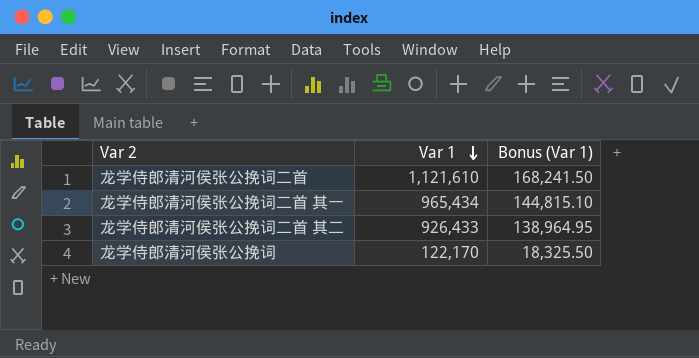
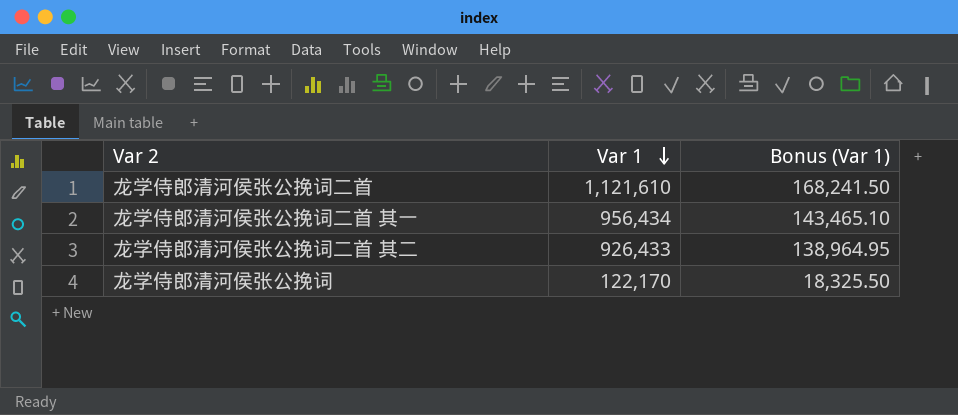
龙学侍郎清河侯张公挽词二首 其一 | Var 1: 965,434 -> 956,434
龙学侍郎清河侯张公挽词二首 其一 | Bonus (Var 1): 144,815.10 -> 143,465.10

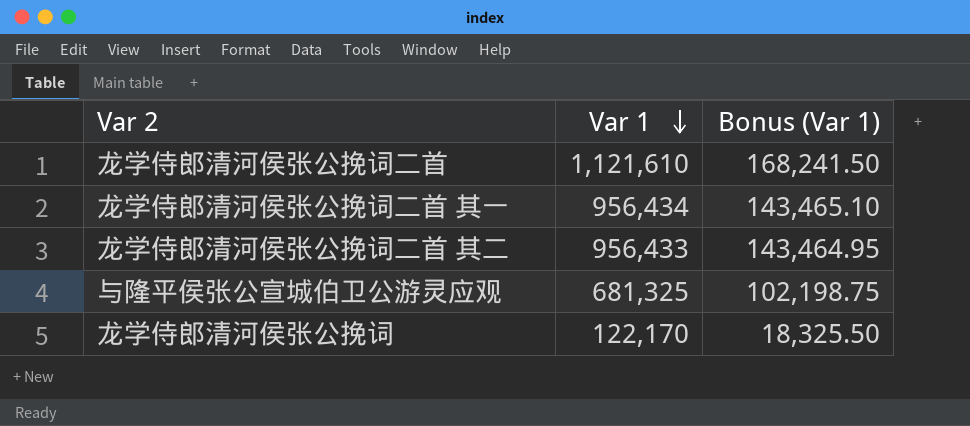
龙学侍郎清河侯张公挽词二首 其二 | Var 1: 926,433 -> 956,433
龙学侍郎清河侯张公挽词二首 其二 | Bonus (Var 1): 138,964.95 -> 143,464.95
row 与隆平侯张公宣城伯卫公游灵应观: none -> 681,325 | 102,198.75

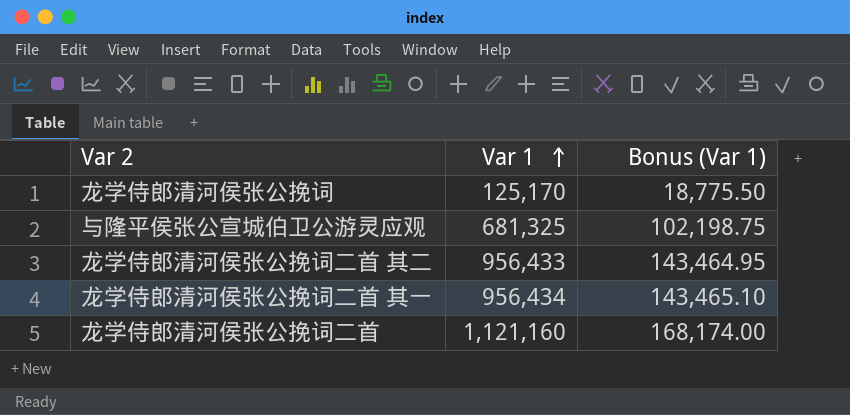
row order: Var 1 descending -> Var 1 ascending
龙学侍郎清河侯张公挽词 | Var 1: 122,170 -> 125,170
龙学侍郎清河侯张公挽词 | Bonus (Var 1): 18,325.50 -> 18,775.50
龙学侍郎清河侯张公挽词二首 | Var 1: 1,121,610 -> 1,121,160
龙学侍郎清河侯张公挽词二首 | Bonus (Var 1): 168,241.50 -> 168,174.00

